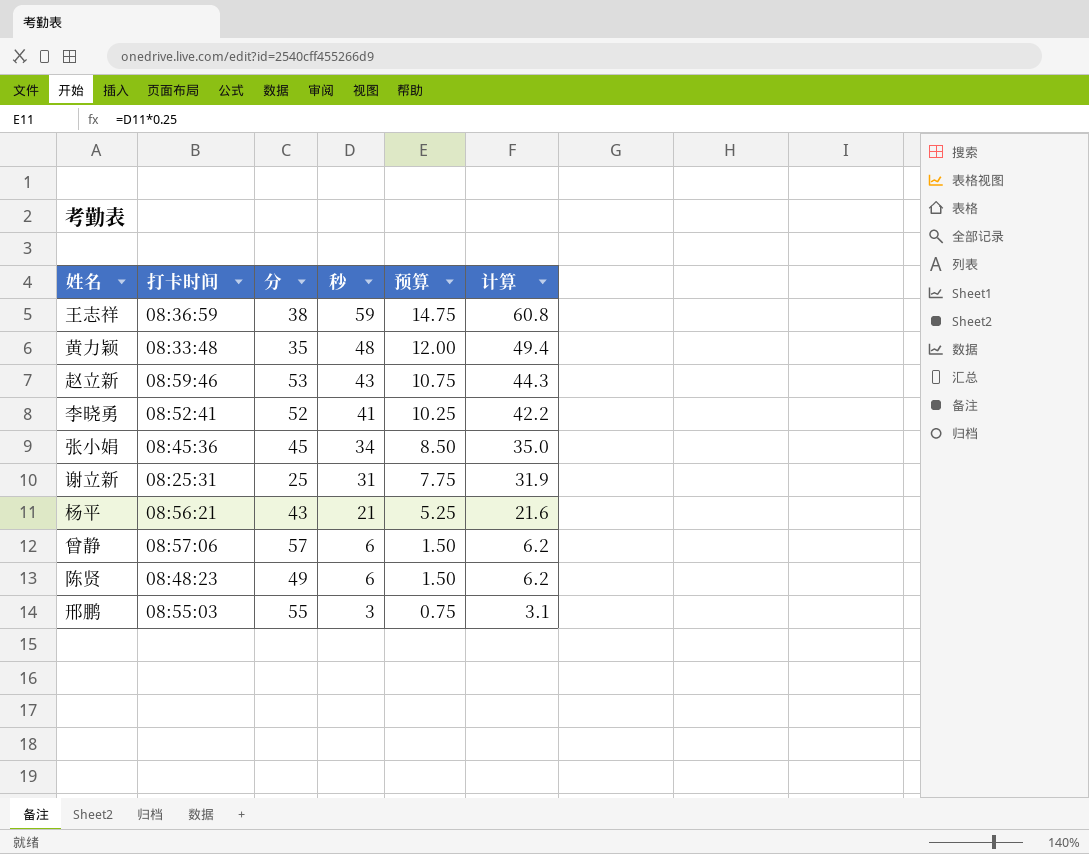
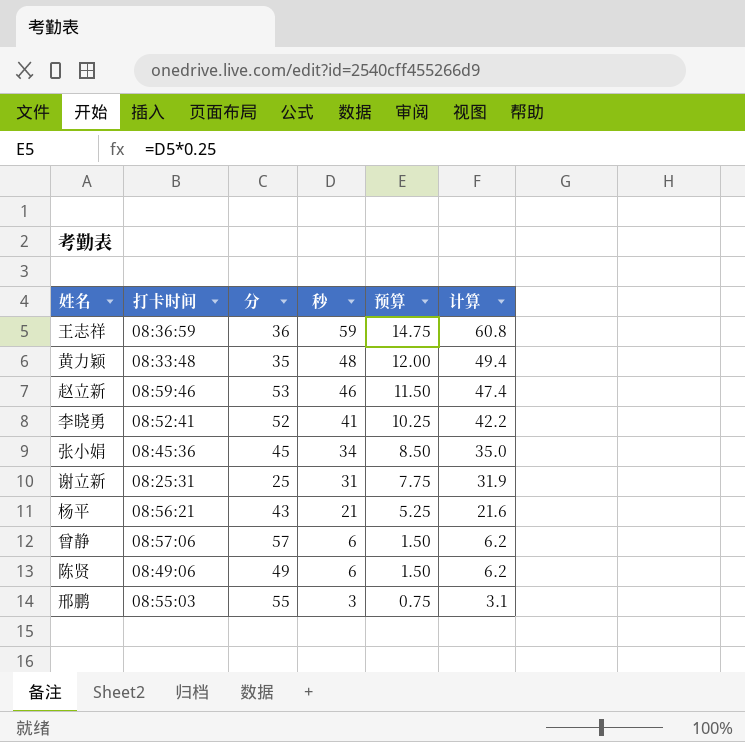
王志祥 | 分: 38 -> 36
赵立新 | 秒: 43 -> 46
赵立新 | 预算: 10.75 -> 11.50
赵立新 | 计算: 44.3 -> 47.4
陈贤 | 打卡时间: 08:48:23 -> 08:49:06

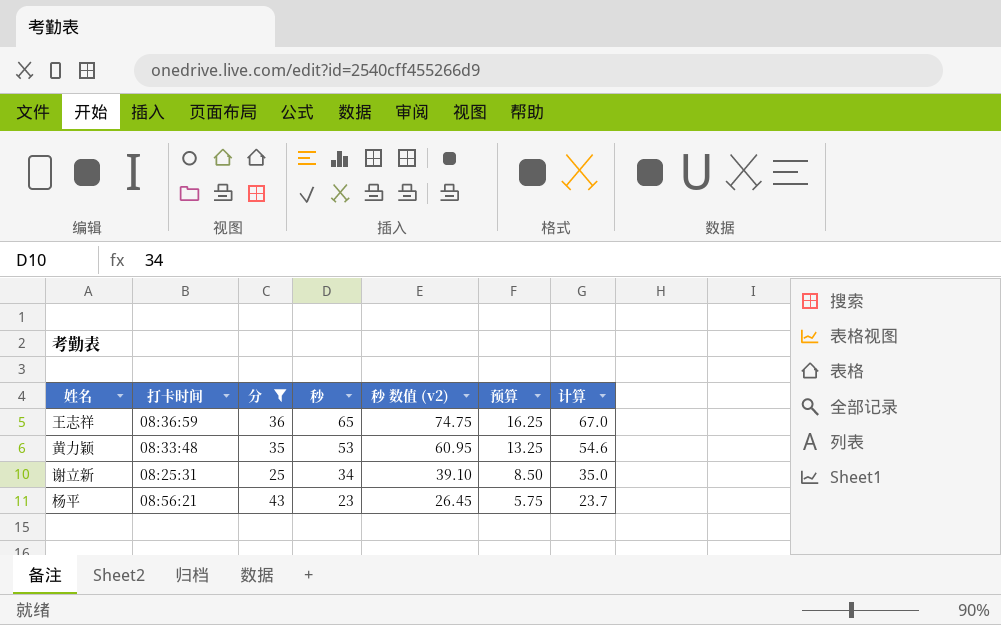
filter: none -> 分 <= 43
column 秒 数值 (v2) | formula: none -> [秒] * 1.15
王志祥 | 秒: 59 -> 65
王志祥 | 预算: 14.75 -> 16.25
王志祥 | 计算: 60.8 -> 67.0
黄力颖 | 秒: 48 -> 53
黄力颖 | 预算: 12.00 -> 13.25
黄力颖 | 计算: 49.4 -> 54.6
谢立新 | 秒: 31 -> 34
谢立新 | 预算: 7.75 -> 8.50
谢立新 | 计算: 31.9 -> 35.0
杨平 | 秒: 21 -> 23
杨平 | 预算: 5.25 -> 5.75
杨平 | 计算: 21.6 -> 23.7

